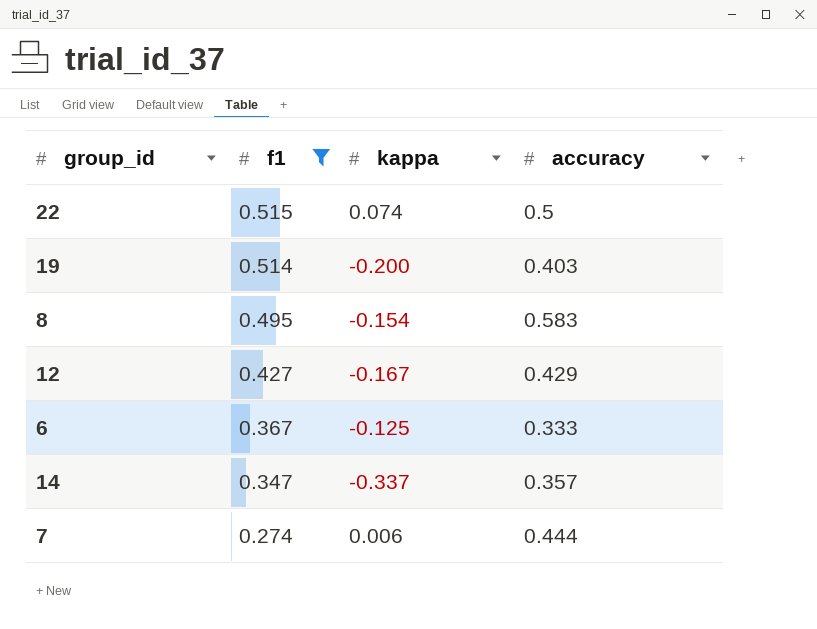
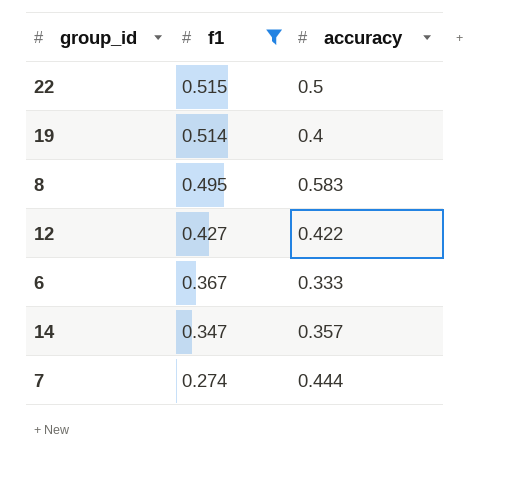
column kappa | position: 3 -> none
19 | accuracy: 0.403 -> 0.4
12 | accuracy: 0.429 -> 0.422

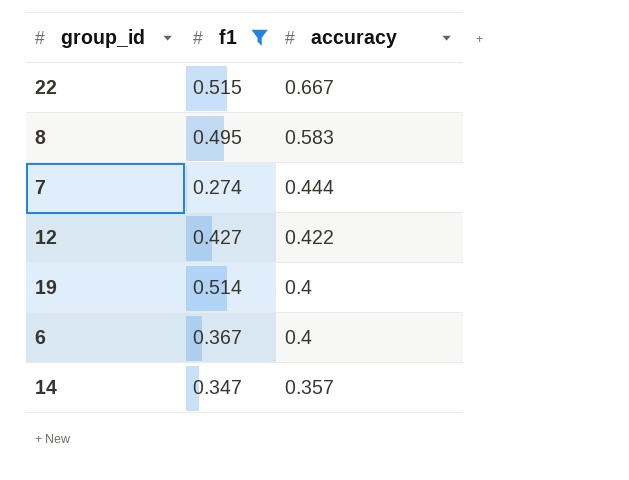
row order: f1 descending -> accuracy descending
22 | accuracy: 0.5 -> 0.667
6 | accuracy: 0.333 -> 0.4

